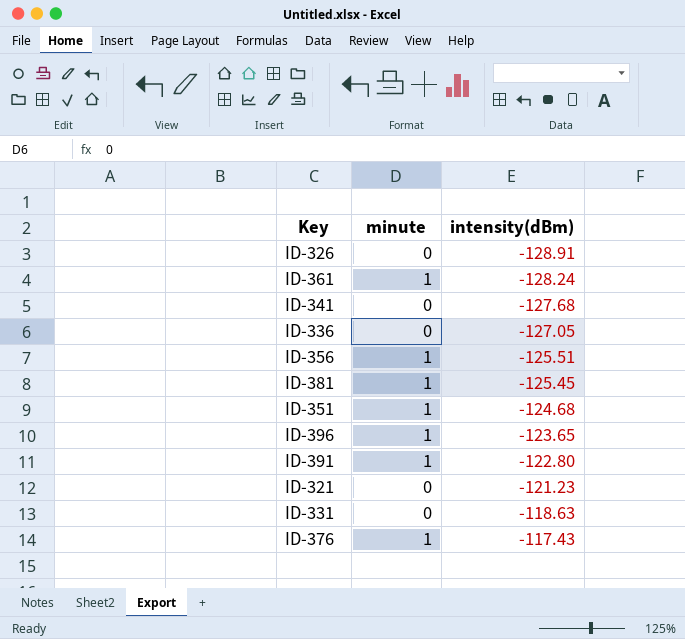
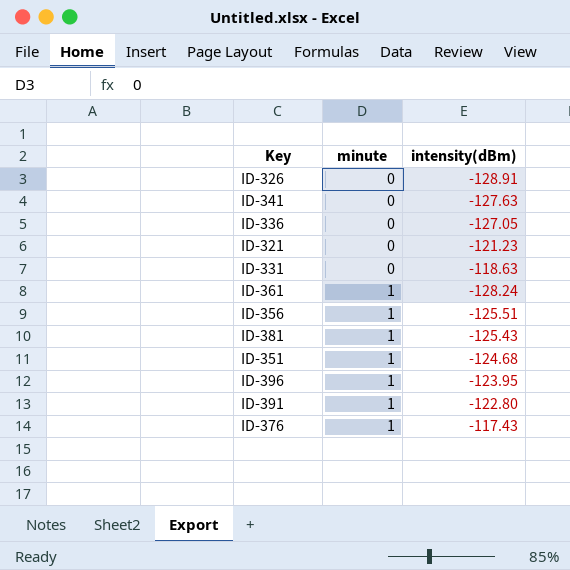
row order: intensity(dBm) ascending -> minute ascending
ID-341 | intensity(dBm): -127.68 -> -127.63
ID-381 | intensity(dBm): -125.45 -> -125.43
ID-396 | intensity(dBm): -123.65 -> -123.95

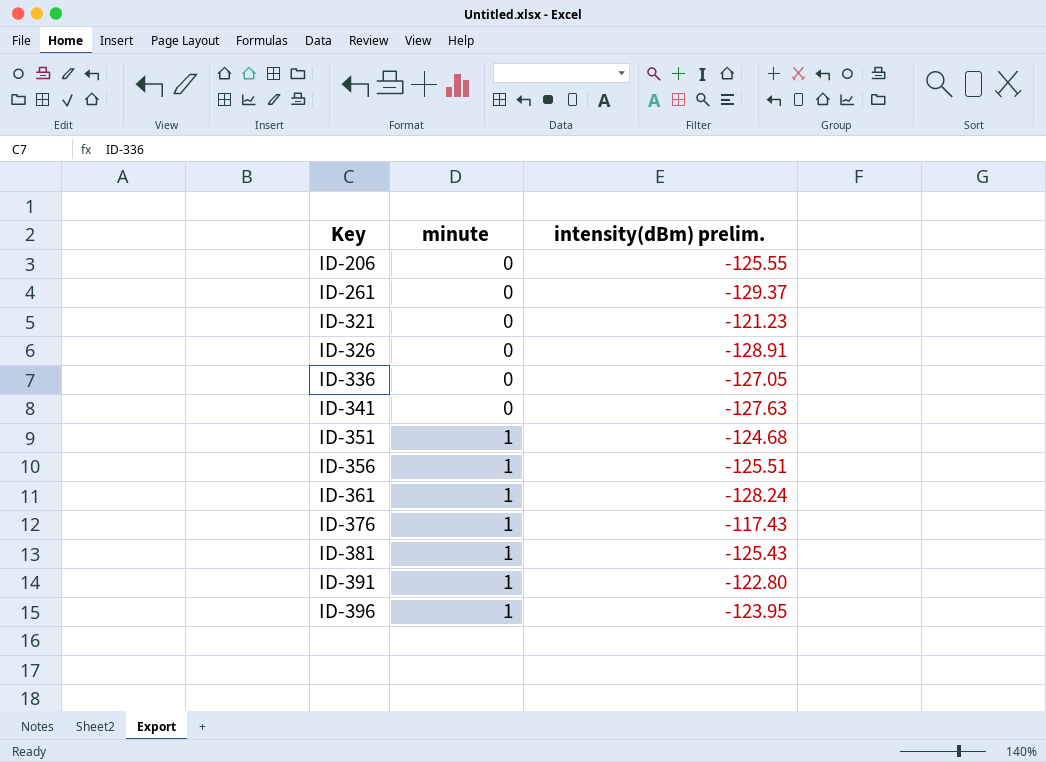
row order: minute ascending -> Key ascending
column name: intensity(dBm) -> intensity(dBm) prelim.
row ID-331: 0 | -118.63 -> none
row ID-206: none -> 0 | -125.55
row ID-261: none -> 0 | -129.37

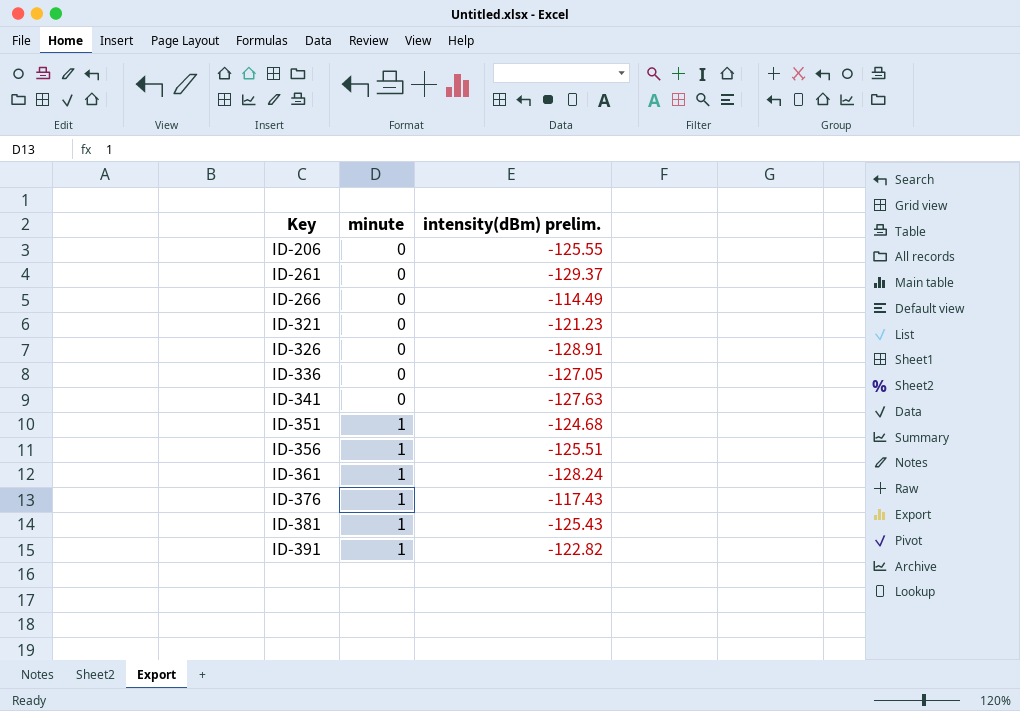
row ID-396: 1 | -123.95 -> none
row ID-266: none -> 0 | -114.49
ID-391 | intensity(dBm) prelim.: -122.80 -> -122.82

